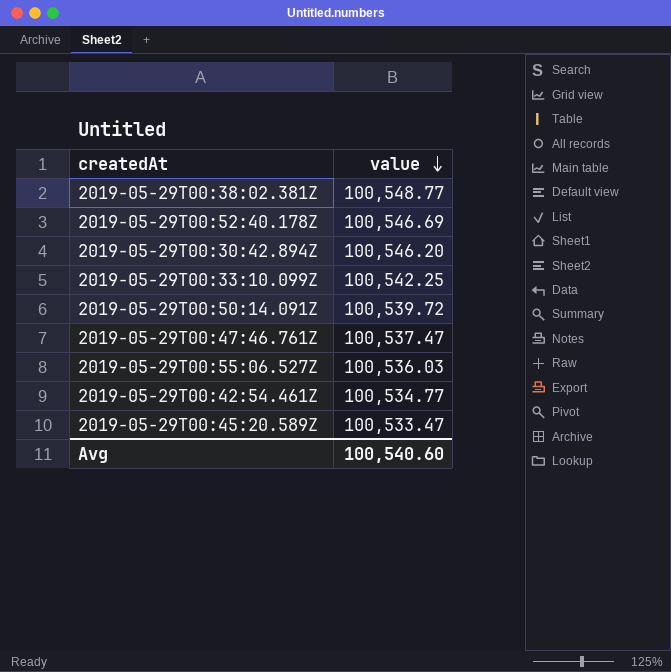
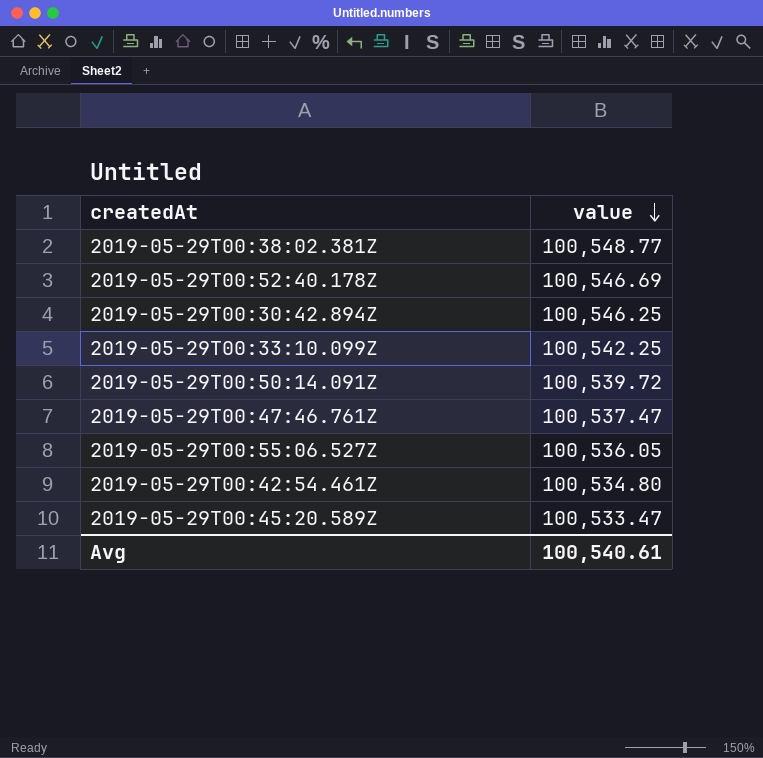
2019-05-29T00:30:42.894Z | value: 100,546.20 -> 100,546.25
2019-05-29T00:55:06.527Z | value: 100,536.03 -> 100,536.05
2019-05-29T00:42:54.461Z | value: 100,534.77 -> 100,534.80
Avg | value: 100,540.60 -> 100,540.61

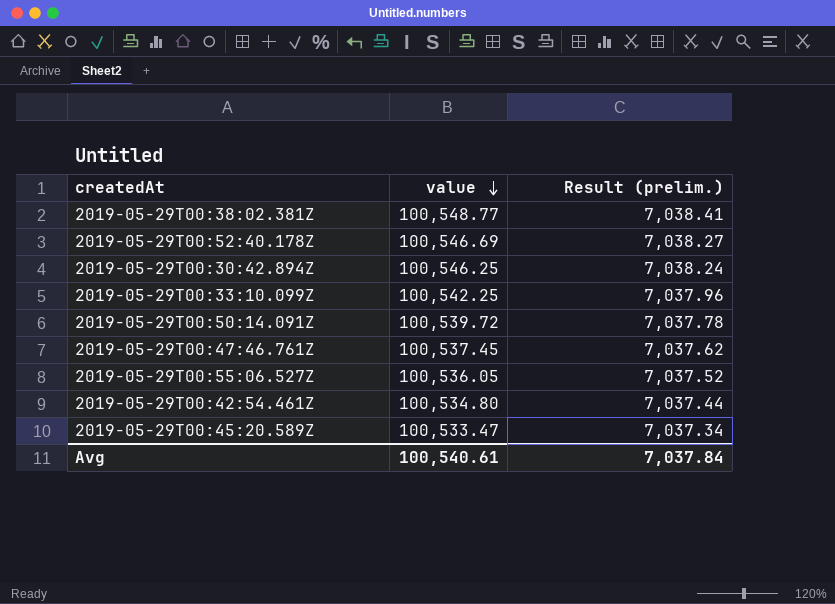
column Result (prelim.) | formula: none -> [value] * 0.07
2019-05-29T00:47:46.761Z | value: 100,537.47 -> 100,537.45

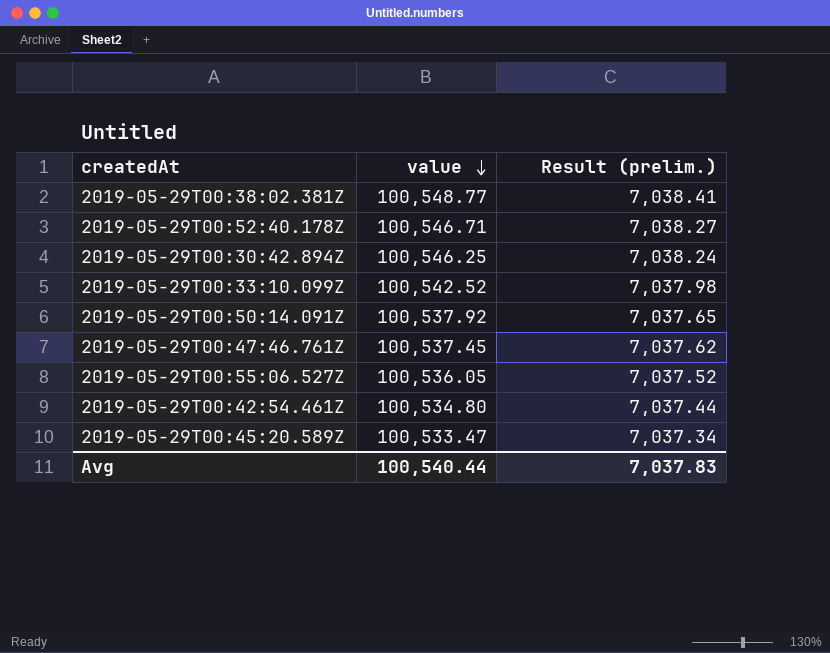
2019-05-29T00:52:40.178Z | value: 100,546.69 -> 100,546.71
2019-05-29T00:33:10.099Z | value: 100,542.25 -> 100,542.52
2019-05-29T00:33:10.099Z | Result (prelim.): 7,037.96 -> 7,037.98
2019-05-29T00:50:14.091Z | value: 100,539.72 -> 100,537.92
2019-05-29T00:50:14.091Z | Result (prelim.): 7,037.78 -> 7,037.65
Avg | value: 100,540.61 -> 100,540.44
Avg | Result (prelim.): 7,037.84 -> 7,037.83

